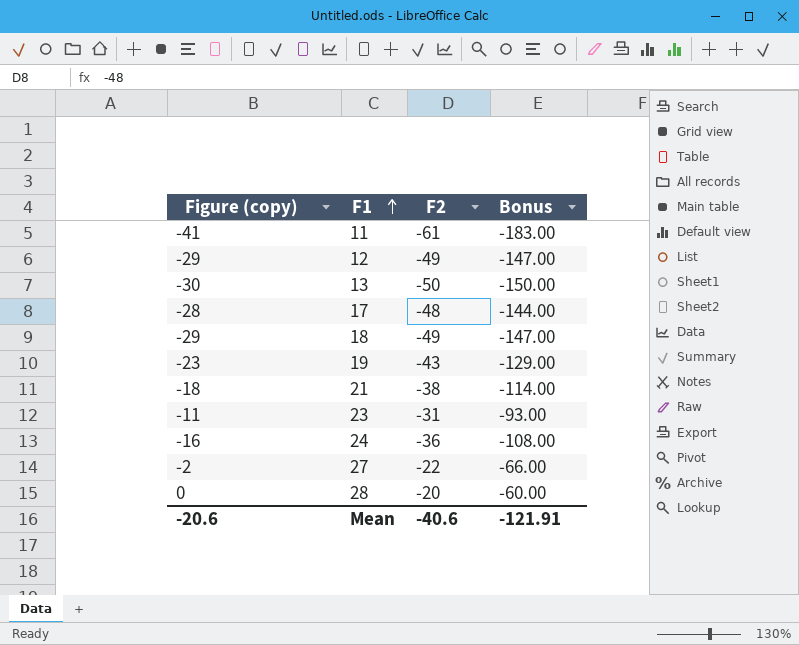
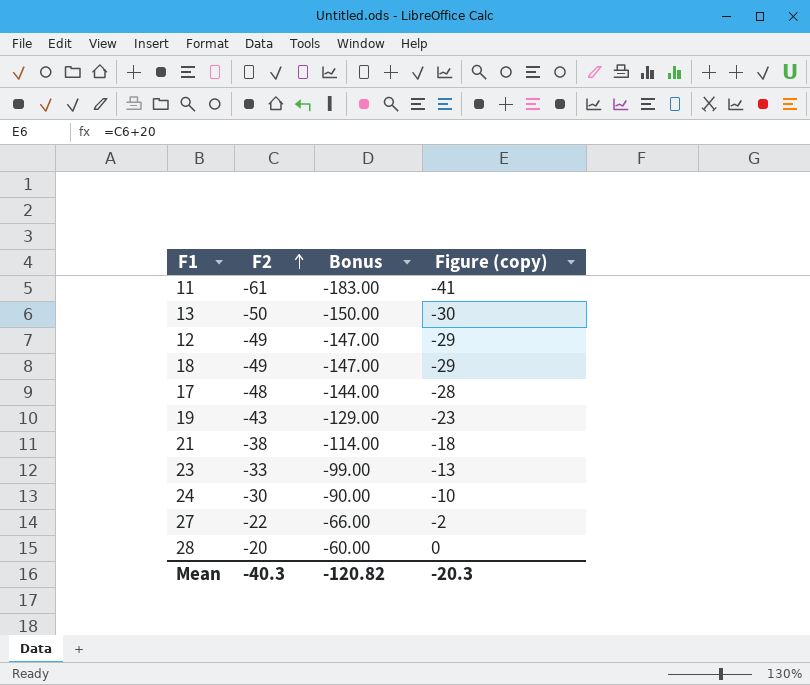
row order: F1 ascending -> F2 ascending
column Figure (copy) | position: 1 -> 4
23 | F2: -31 -> -33
23 | Bonus: -93.00 -> -99.00
23 | Figure (copy): -11 -> -13
24 | F2: -36 -> -30
24 | Bonus: -108.00 -> -90.00
24 | Figure (copy): -16 -> -10
Mean | F2: -40.6 -> -40.3
Mean | Bonus: -121.91 -> -120.82
Mean | Figure (copy): -20.6 -> -20.3

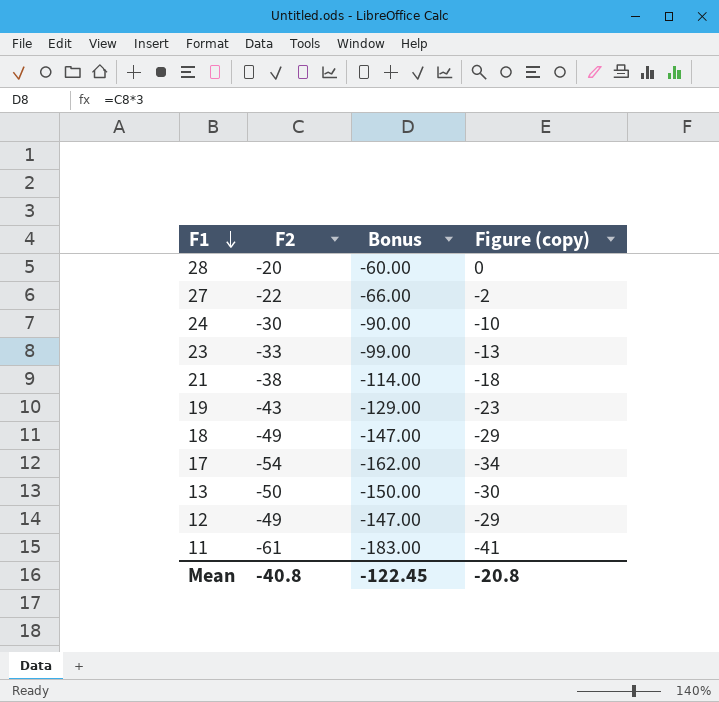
row order: F2 ascending -> F1 descending
17 | F2: -48 -> -54
17 | Bonus: -144.00 -> -162.00
17 | Figure (copy): -28 -> -34
Mean | F2: -40.3 -> -40.8
Mean | Bonus: -120.82 -> -122.45
Mean | Figure (copy): -20.3 -> -20.8

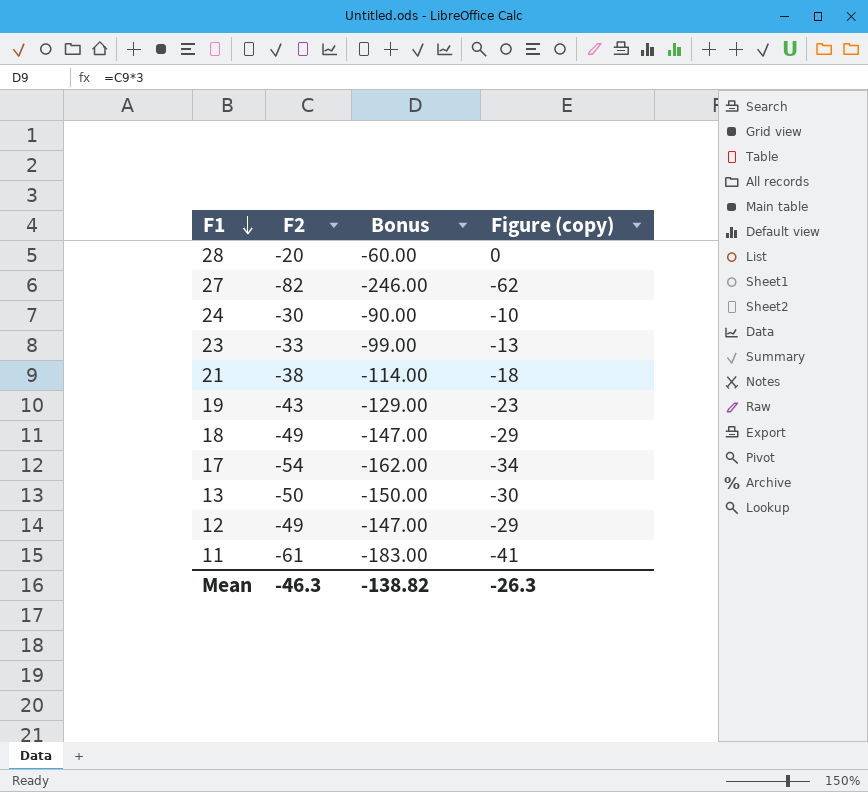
27 | F2: -22 -> -82
27 | Bonus: -66.00 -> -246.00
27 | Figure (copy): -2 -> -62
Mean | F2: -40.8 -> -46.3
Mean | Bonus: -122.45 -> -138.82
Mean | Figure (copy): -20.8 -> -26.3

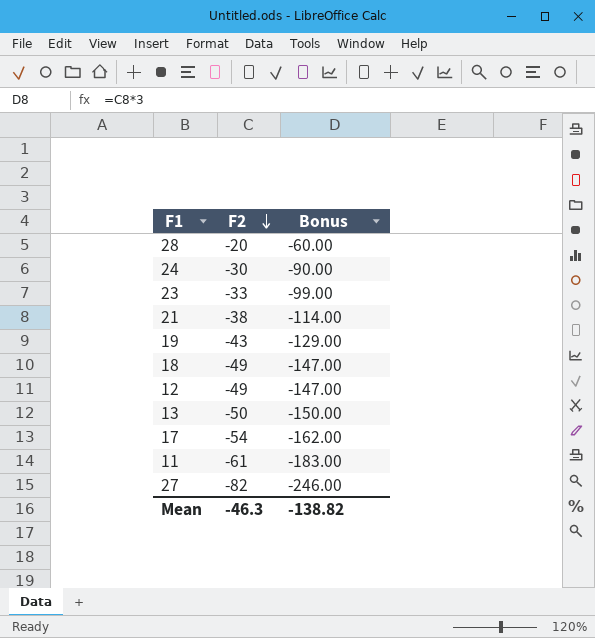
row order: F1 descending -> F2 descending
column Figure (copy) | formula: [F2] + 20 -> none

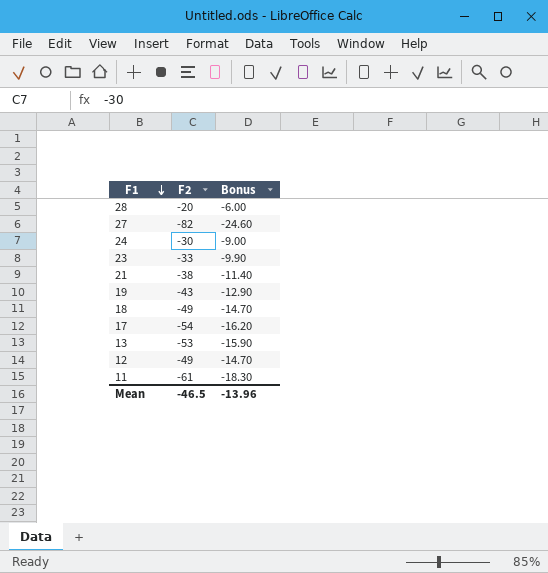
row order: F2 descending -> F1 descending
column Bonus | formula: [F2] * 3 -> [F2] * 0.3
13 | F2: -50 -> -53
Mean | F2: -46.3 -> -46.5
Mean | Bonus: -138.82 -> -13.96

